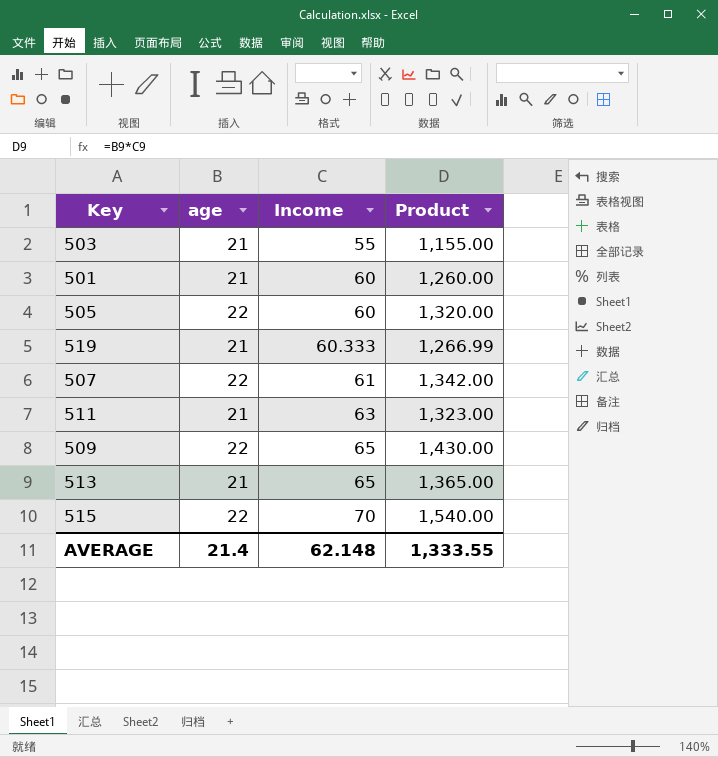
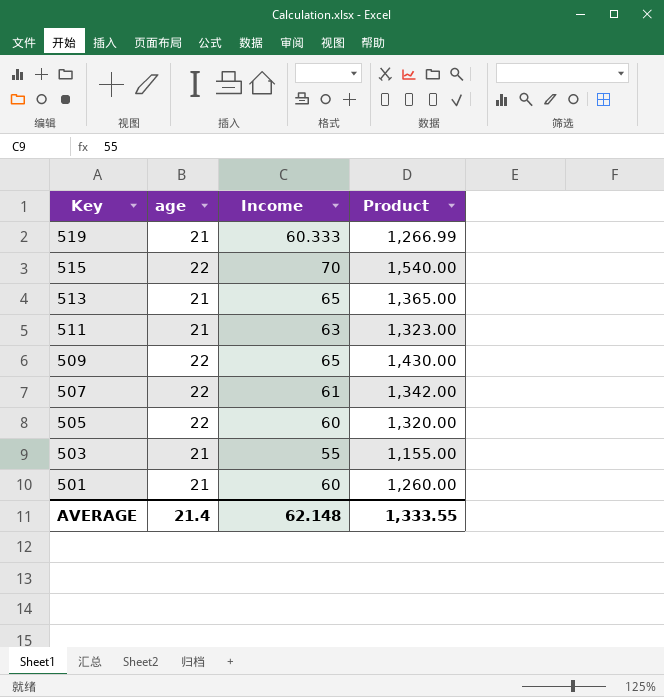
row order: Income ascending -> Key descending

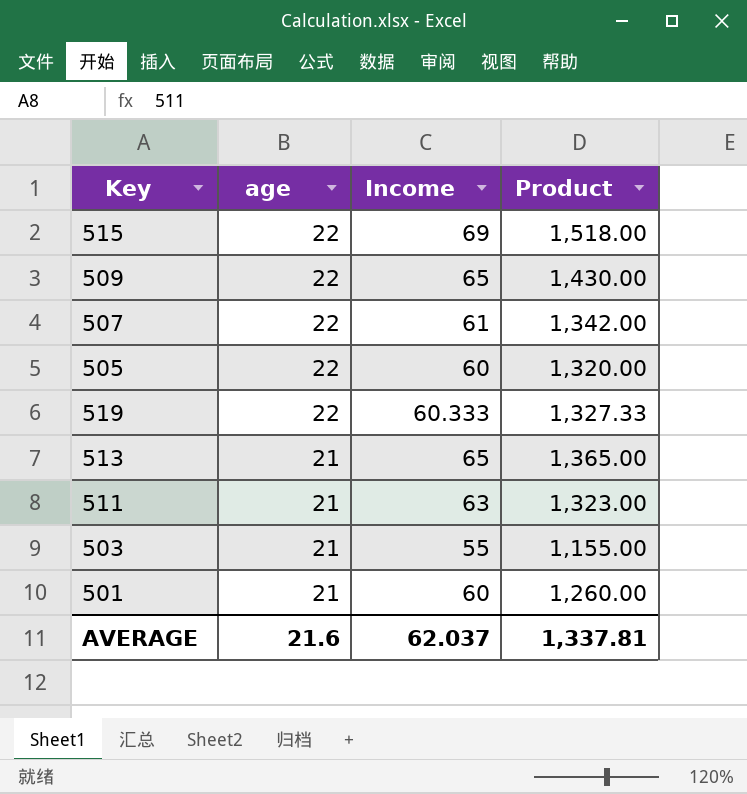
row order: Key descending -> age descending
515 | Income: 70 -> 69
515 | Product: 1,540.00 -> 1,518.00
519 | age: 21 -> 22
519 | Product: 1,266.99 -> 1,327.33
AVERAGE | age: 21.4 -> 21.6
AVERAGE | Income: 62.148 -> 62.037
AVERAGE | Product: 1,333.55 -> 1,337.81

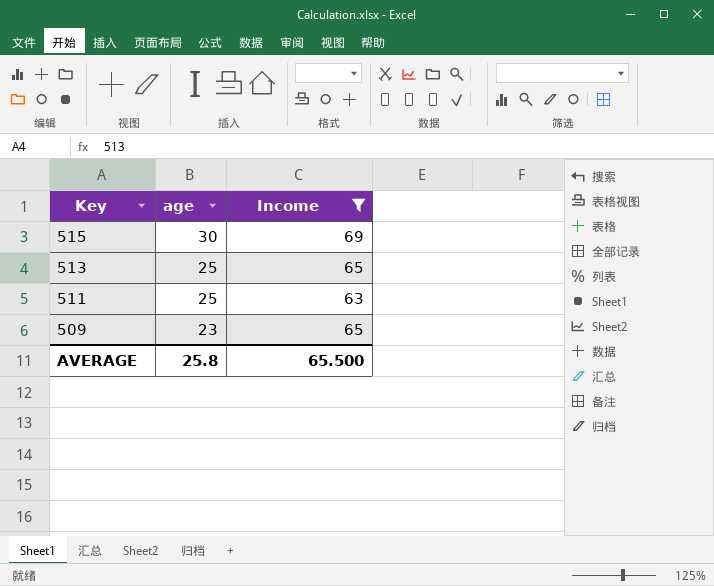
filter: none -> Income >= 63
row order: age descending -> Key descending
column Product | formula: [age] * [Income] -> none
515 | age: 22 -> 30
513 | age: 21 -> 25
511 | age: 21 -> 25
509 | age: 22 -> 23
AVERAGE | age: 21.6 -> 25.8
AVERAGE | Income: 62.037 -> 65.500

